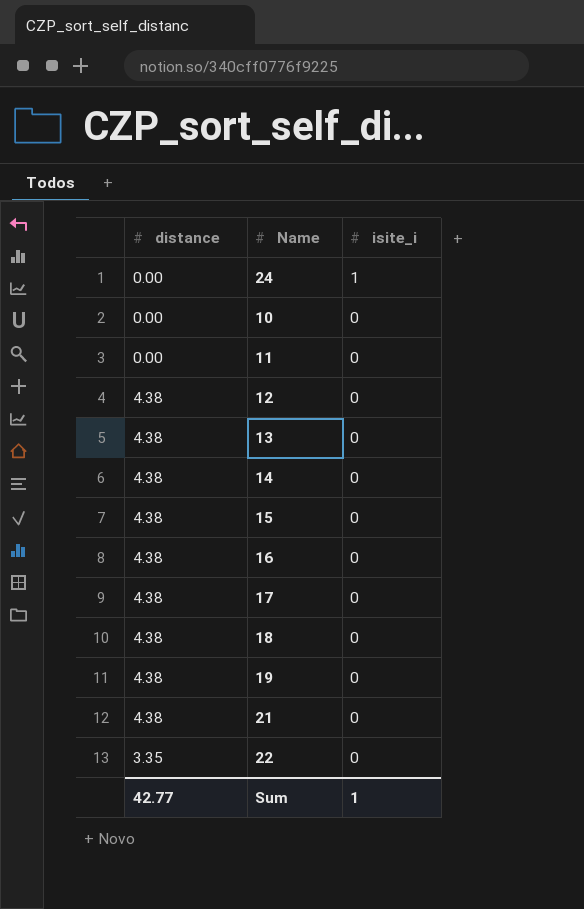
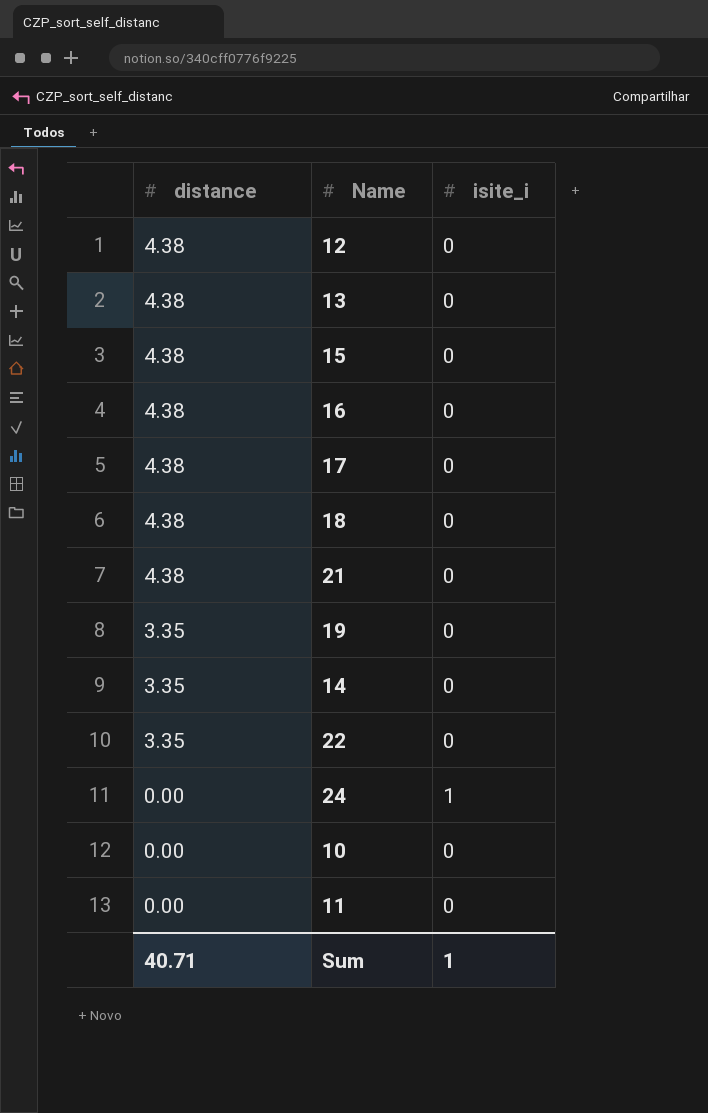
row order: isite_i descending -> distance descending
19 | distance: 4.38 -> 3.35
14 | distance: 4.38 -> 3.35
Sum | distance: 42.77 -> 40.71

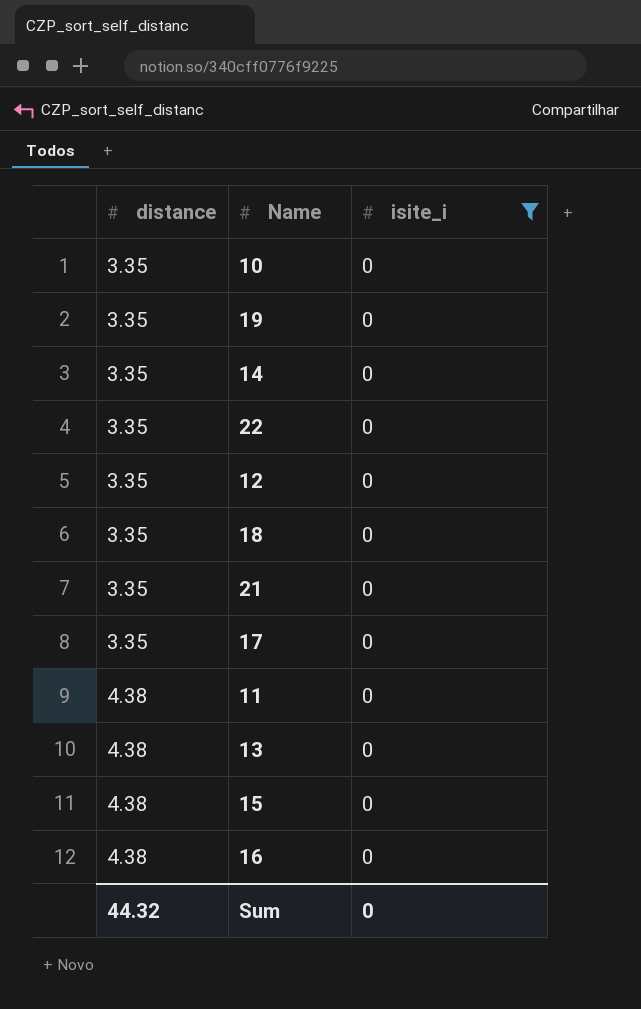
filter: none -> isite_i = 0
row order: distance descending -> distance ascending
10 | distance: 0.00 -> 3.35
12 | distance: 4.38 -> 3.35
18 | distance: 4.38 -> 3.35
21 | distance: 4.38 -> 3.35
17 | distance: 4.38 -> 3.35
11 | distance: 0.00 -> 4.38
Sum | distance: 40.71 -> 44.32
Sum | isite_i: 1 -> 0

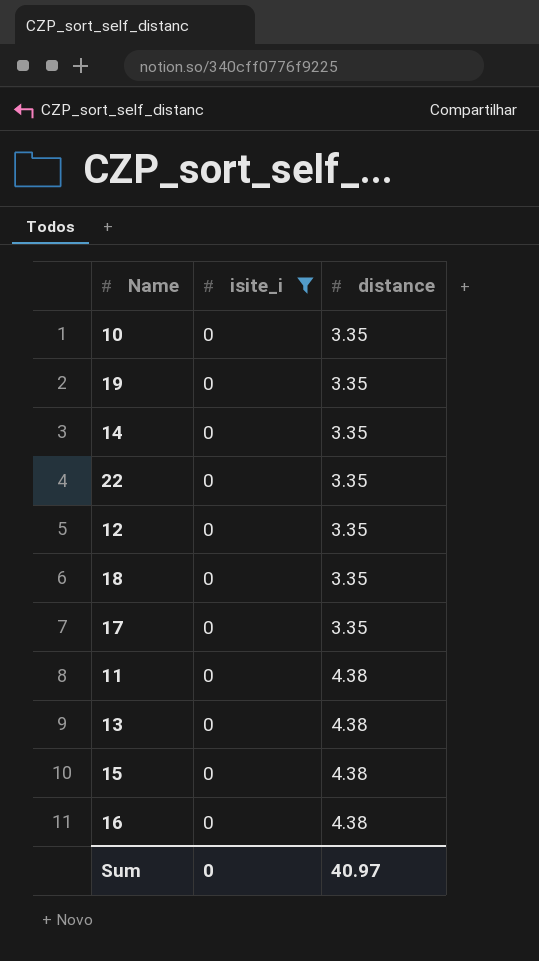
column distance | position: 1 -> 3
row 21: 3.35 | 0 -> none
Sum | distance: 44.32 -> 40.97

